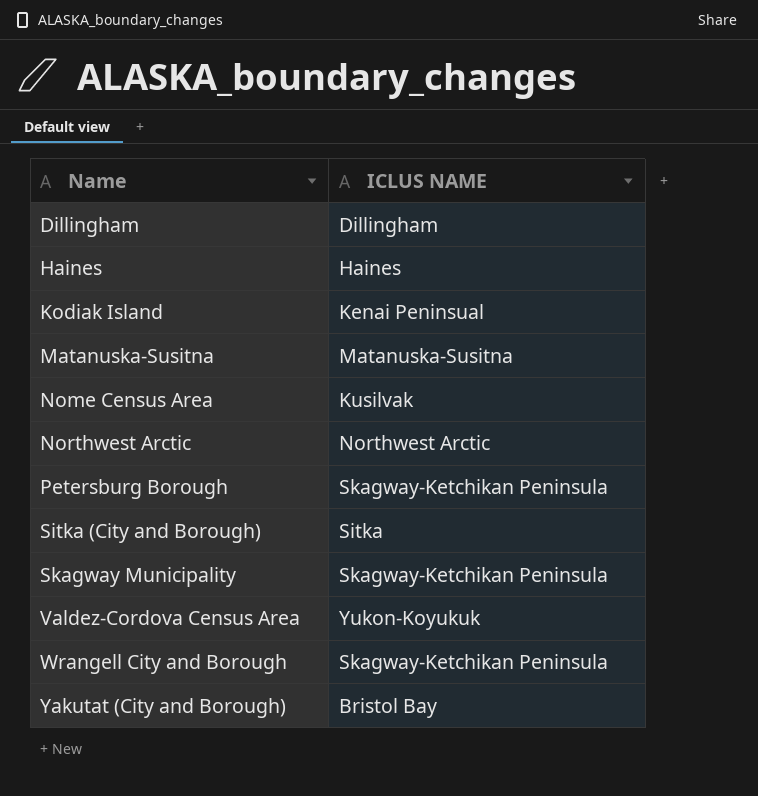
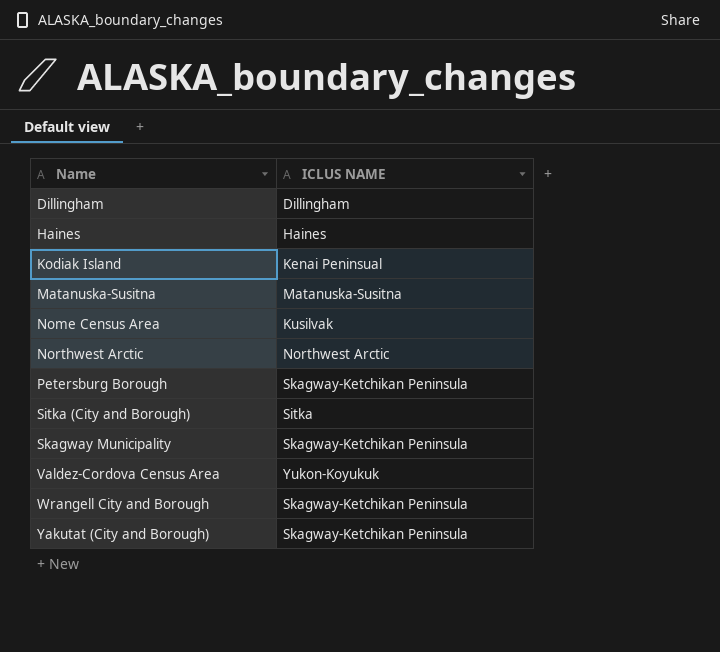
Yakutat (City and Borough) | ICLUS NAME: Bristol Bay -> Skagway-Ketchikan Peninsula

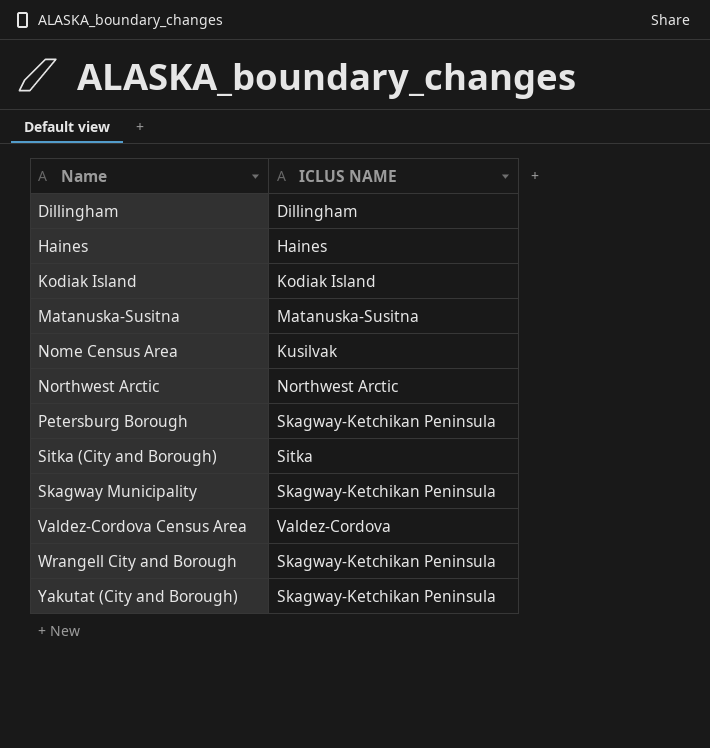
Kodiak Island | ICLUS NAME: Kenai Peninsual -> Kodiak Island
Valdez-Cordova Census Area | ICLUS NAME: Yukon-Koyukuk -> Valdez-Cordova

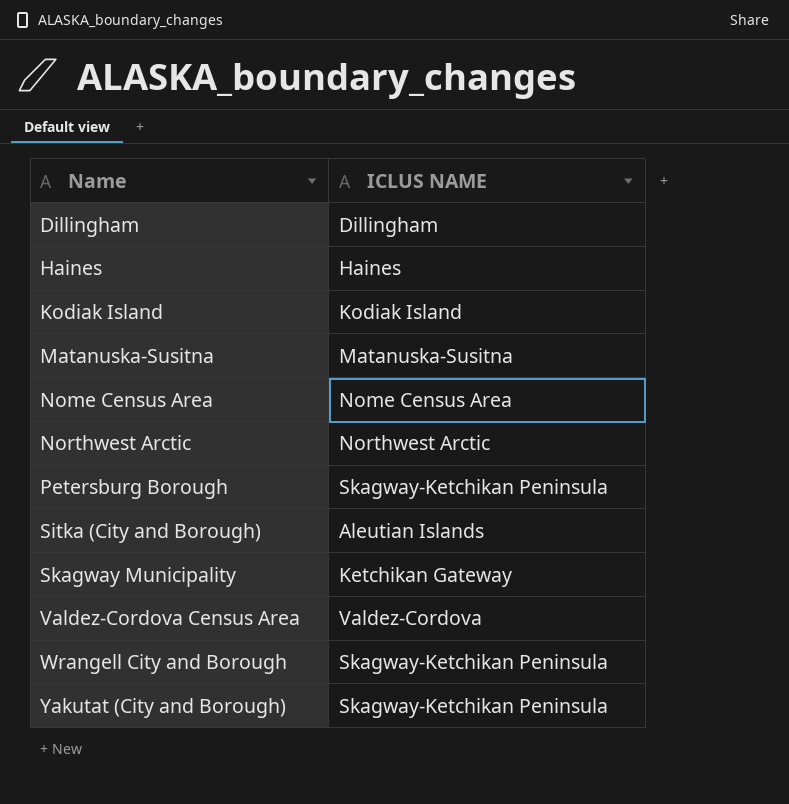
Nome Census Area | ICLUS NAME: Kusilvak -> Nome Census Area
Sitka (City and Borough) | ICLUS NAME: Sitka -> Aleutian Islands
Skagway Municipality | ICLUS NAME: Skagway-Ketchikan Peninsula -> Ketchikan Gateway

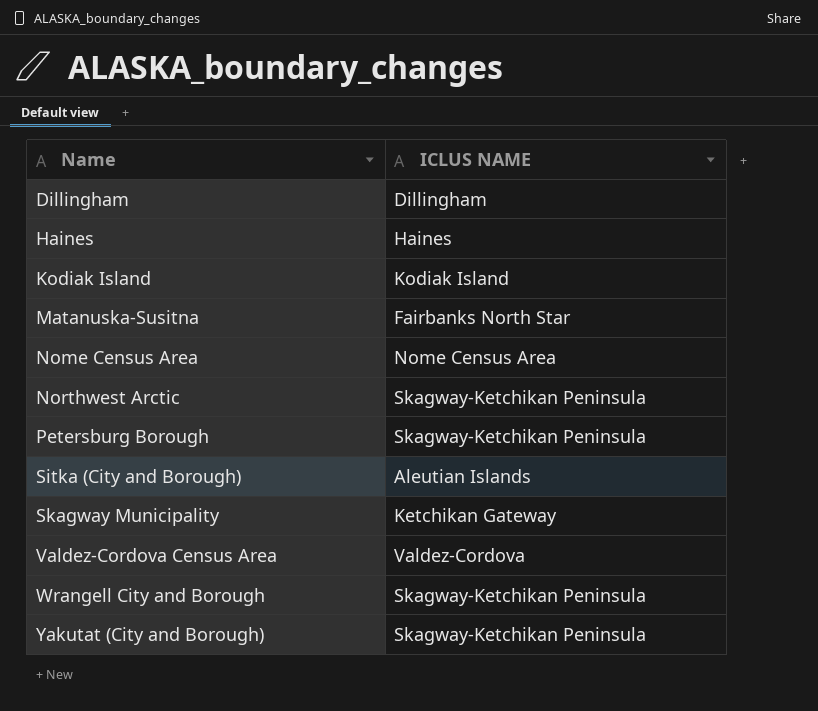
Matanuska-Susitna | ICLUS NAME: Matanuska-Susitna -> Fairbanks North Star
Northwest Arctic | ICLUS NAME: Northwest Arctic -> Skagway-Ketchikan Peninsula

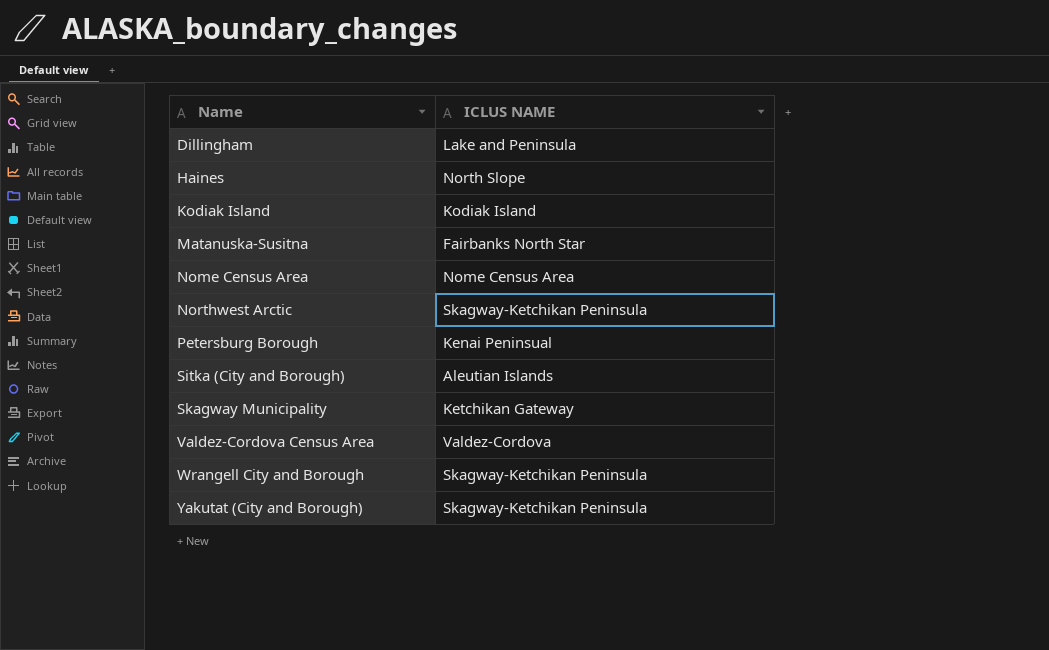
Dillingham | ICLUS NAME: Dillingham -> Lake and Peninsula
Haines | ICLUS NAME: Haines -> North Slope
Petersburg Borough | ICLUS NAME: Skagway-Ketchikan Peninsula -> Kenai Peninsual

